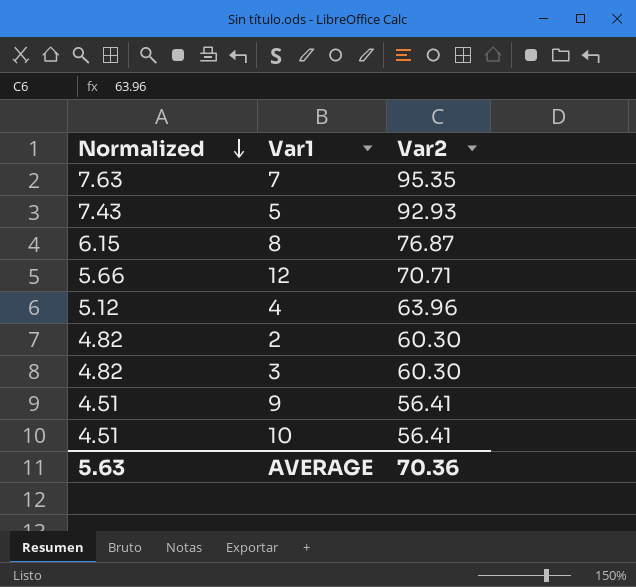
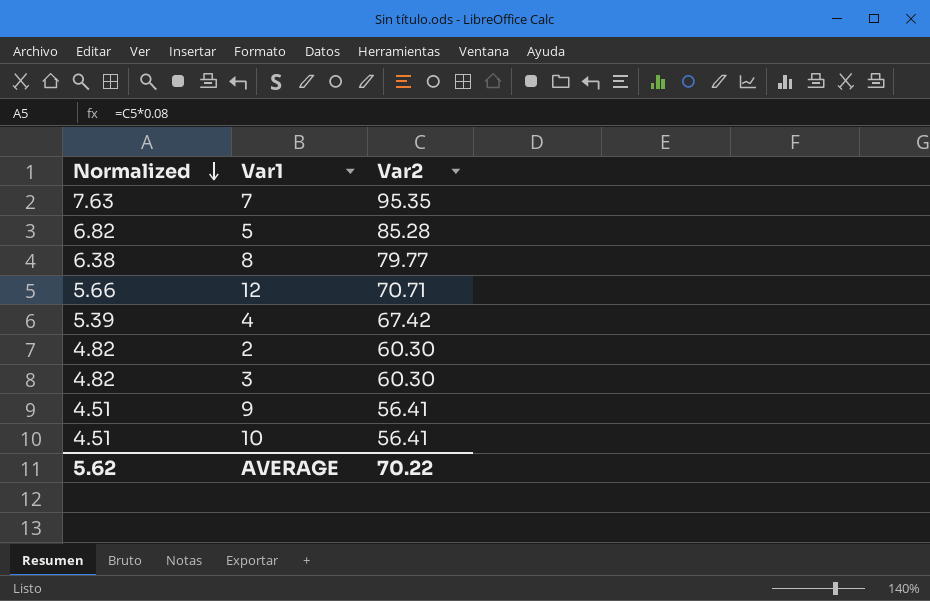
5 | Normalized: 7.43 -> 6.82
5 | Var2: 92.93 -> 85.28
8 | Normalized: 6.15 -> 6.38
8 | Var2: 76.87 -> 79.77
4 | Normalized: 5.12 -> 5.39
4 | Var2: 63.96 -> 67.42
AVERAGE | Normalized: 5.63 -> 5.62
AVERAGE | Var2: 70.36 -> 70.22

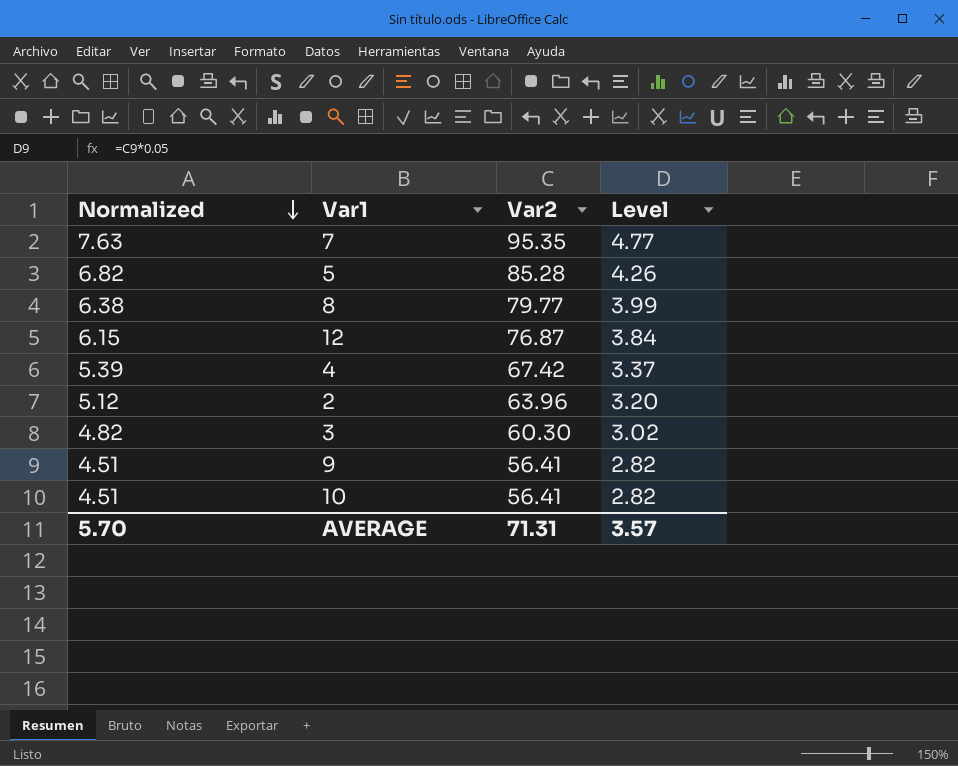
column Level | formula: none -> [Var2] * 0.05
12 | Normalized: 5.66 -> 6.15
12 | Var2: 70.71 -> 76.87
2 | Normalized: 4.82 -> 5.12
2 | Var2: 60.30 -> 63.96
AVERAGE | Normalized: 5.62 -> 5.70
AVERAGE | Var2: 70.22 -> 71.31

